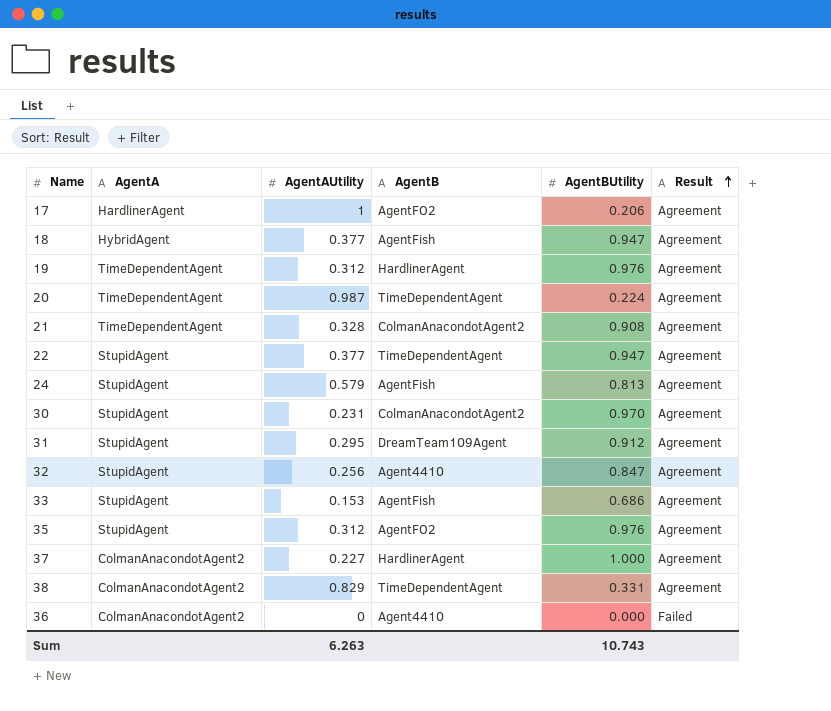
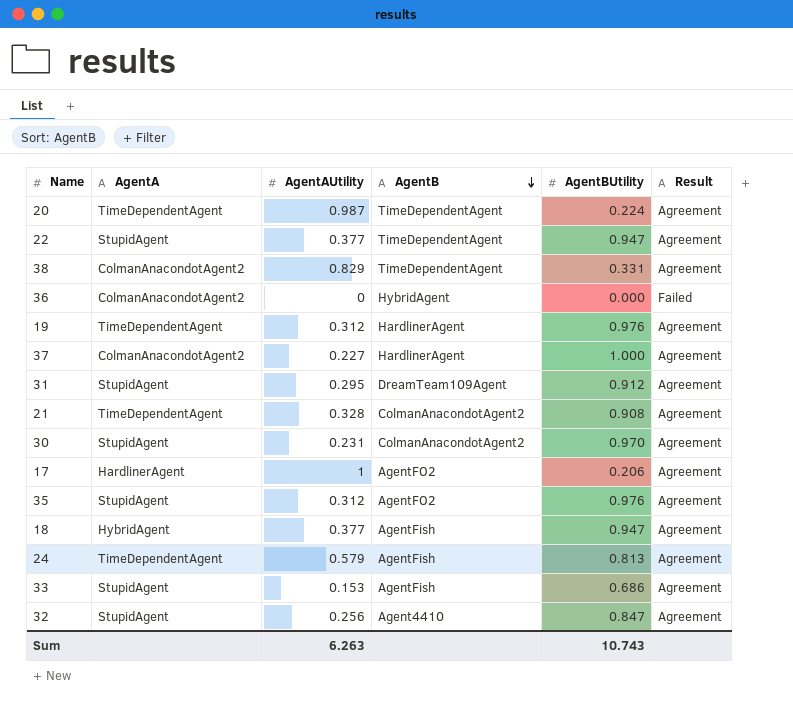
row order: Result ascending -> AgentB descending
36 | AgentB: Agent4410 -> HybridAgent
24 | AgentA: StupidAgent -> TimeDependentAgent

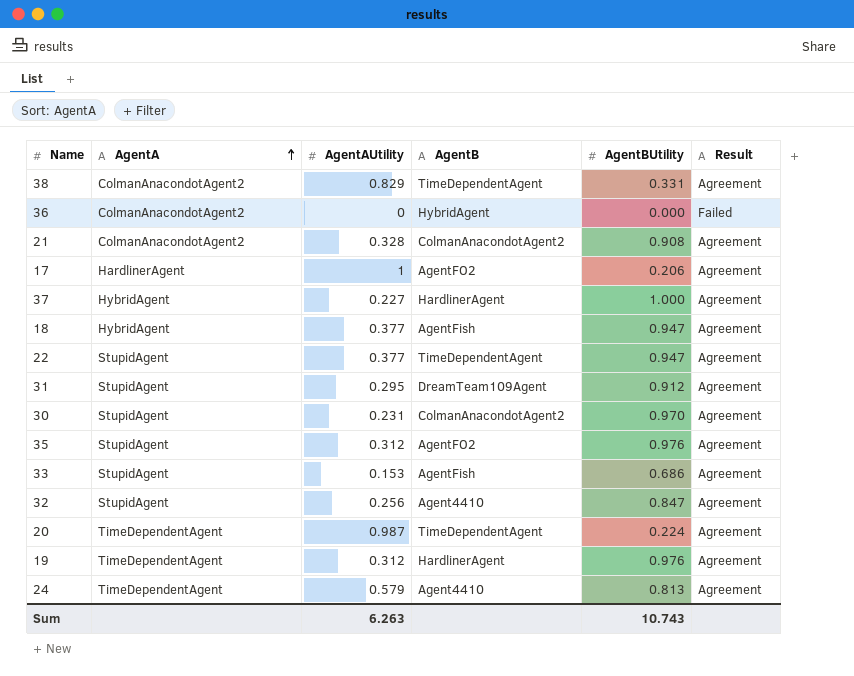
row order: AgentB descending -> AgentA ascending
21 | AgentA: TimeDependentAgent -> ColmanAnacondotAgent2
37 | AgentA: ColmanAnacondotAgent2 -> HybridAgent
24 | AgentB: AgentFish -> Agent4410

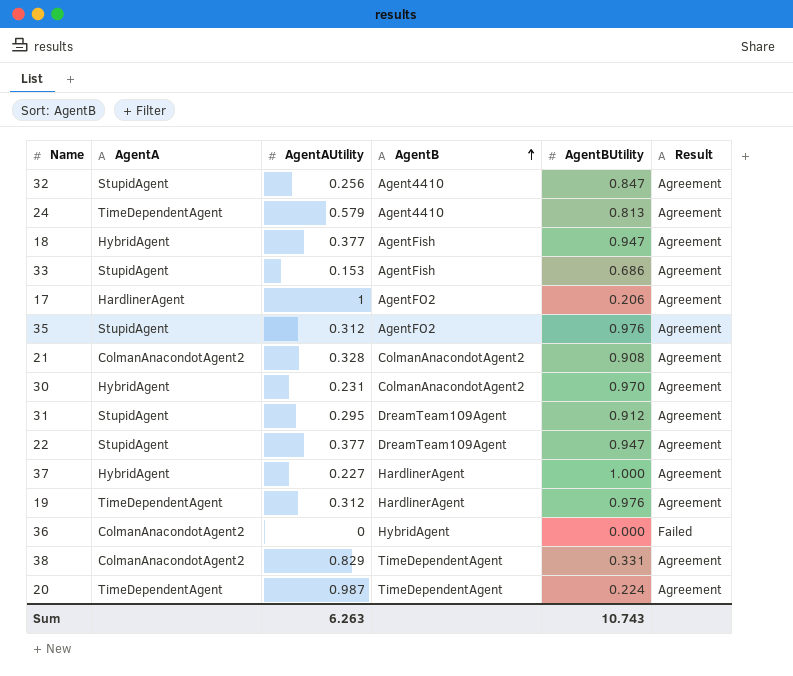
row order: AgentA ascending -> AgentB ascending
30 | AgentA: StupidAgent -> HybridAgent
22 | AgentB: TimeDependentAgent -> DreamTeam109Agent

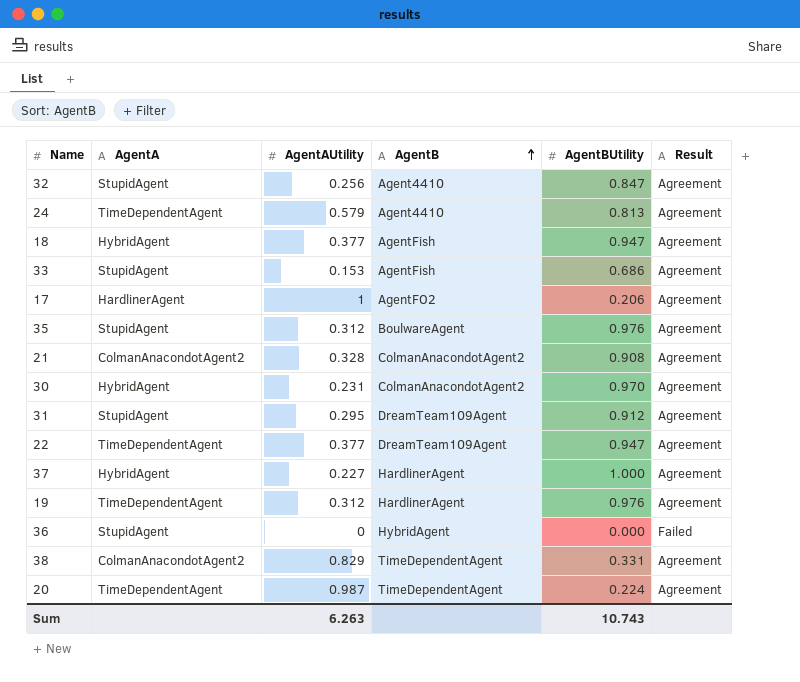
35 | AgentB: AgentFO2 -> BoulwareAgent
22 | AgentA: StupidAgent -> TimeDependentAgent
36 | AgentA: ColmanAnacondotAgent2 -> StupidAgent

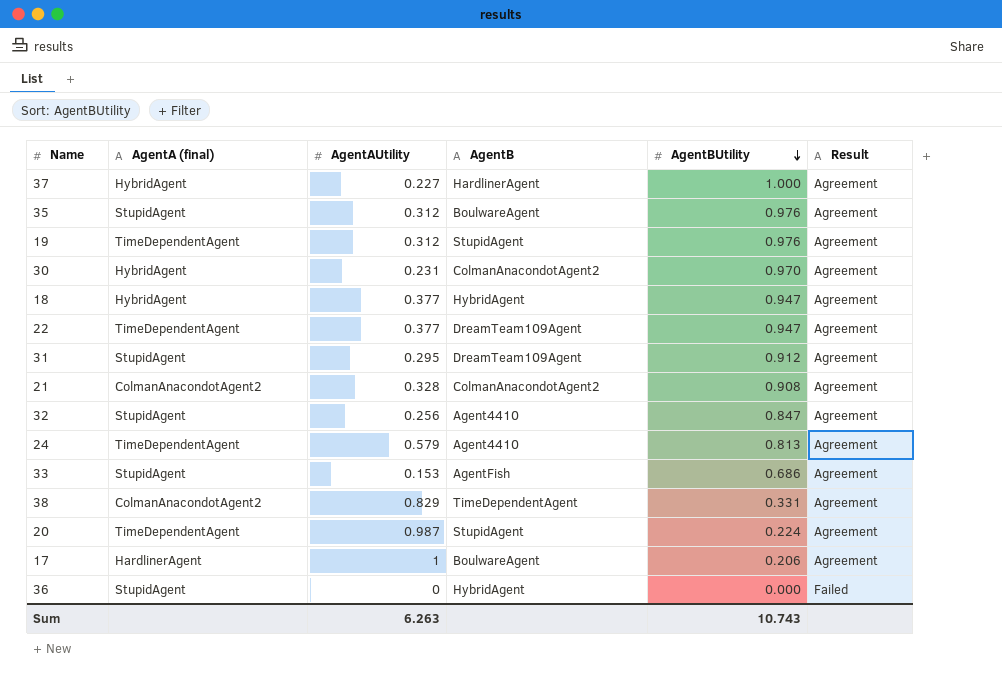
row order: AgentB ascending -> AgentBUtility descending
column name: AgentA -> AgentA (final)
19 | AgentB: HardlinerAgent -> StupidAgent
18 | AgentB: AgentFish -> HybridAgent
20 | AgentB: TimeDependentAgent -> StupidAgent
17 | AgentB: AgentFO2 -> BoulwareAgent

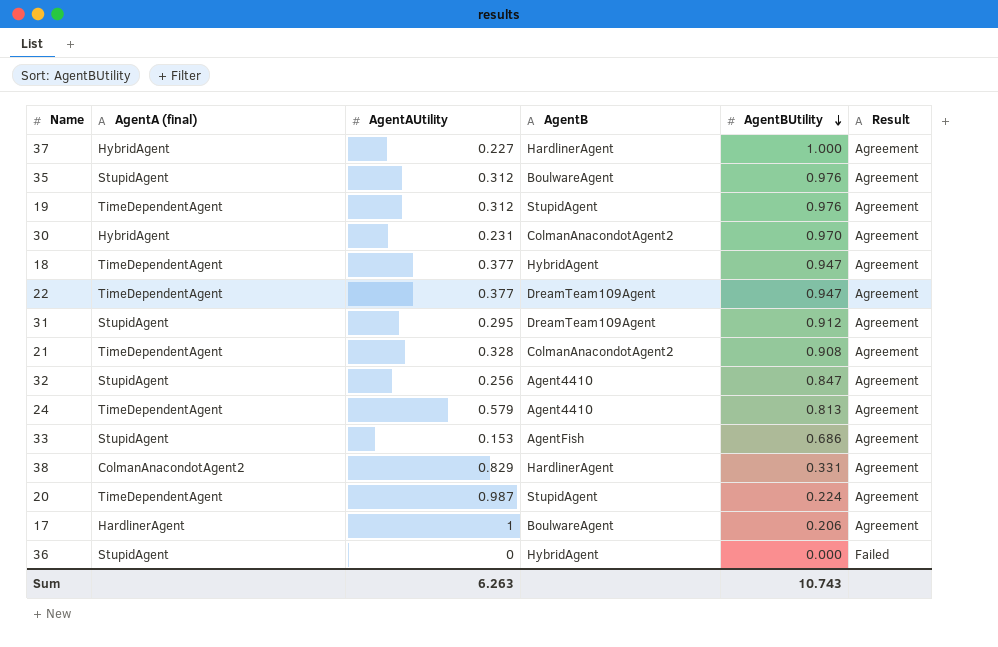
18 | AgentA (final): HybridAgent -> TimeDependentAgent
21 | AgentA (final): ColmanAnacondotAgent2 -> TimeDependentAgent
38 | AgentB: TimeDependentAgent -> HardlinerAgent

